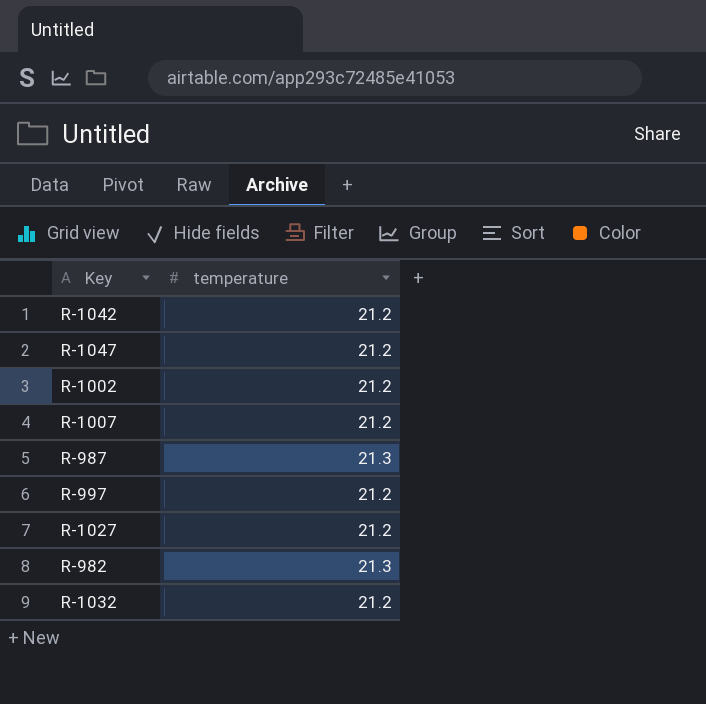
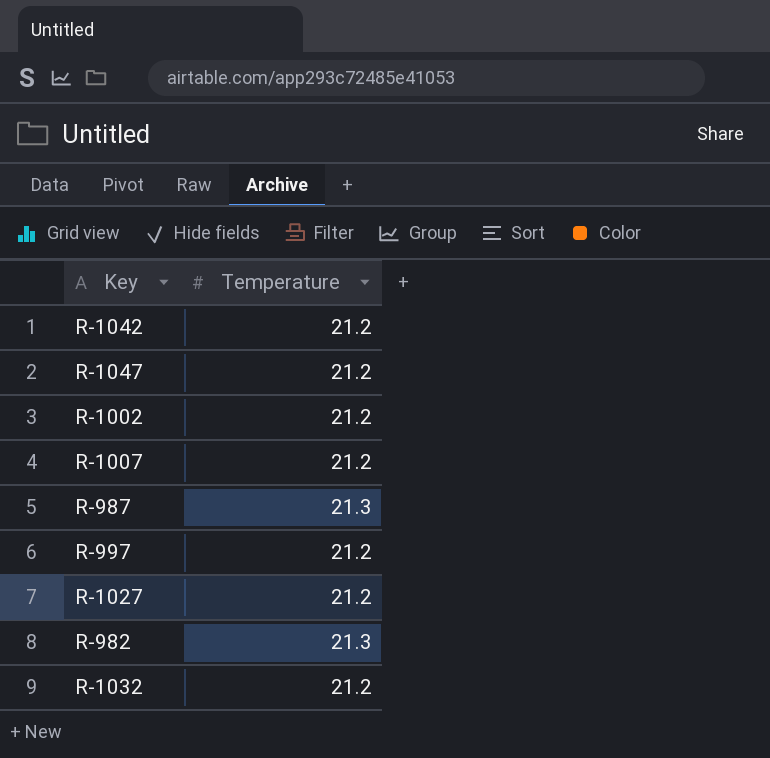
column name: temperature -> Temperature

